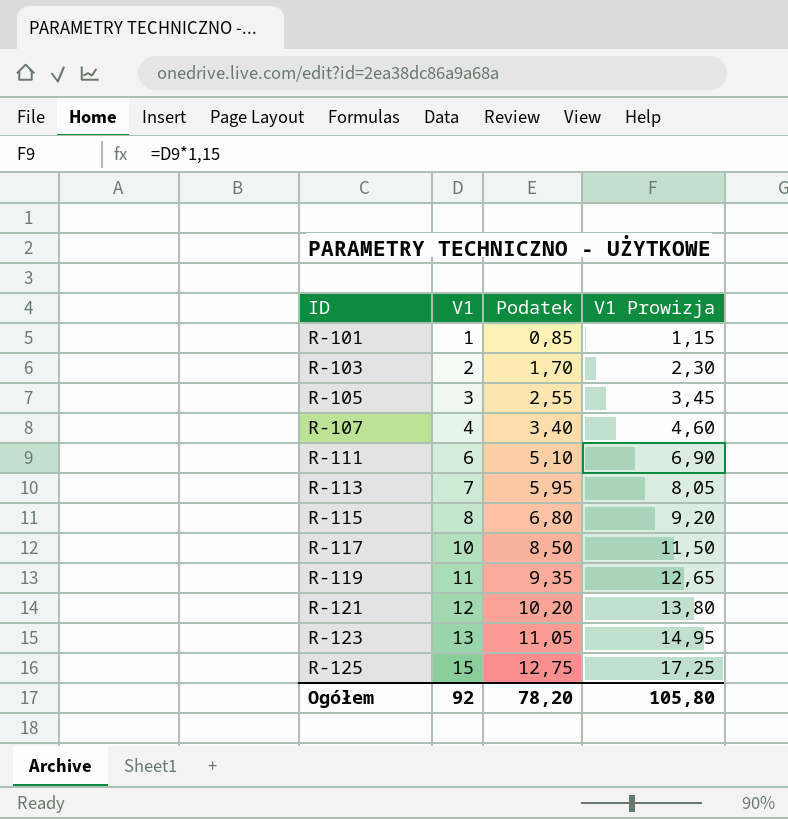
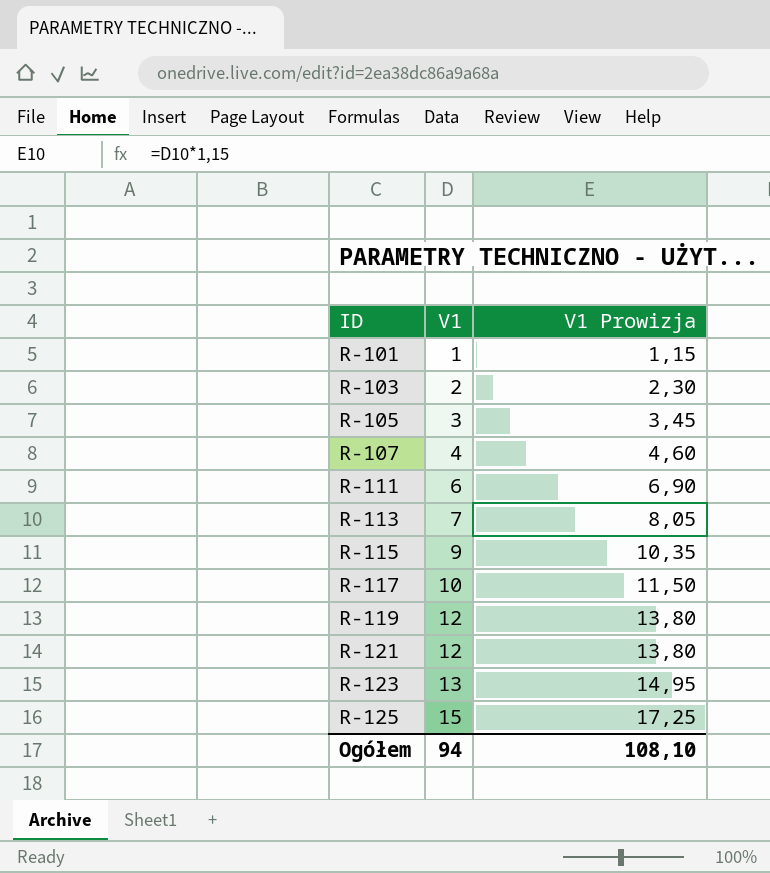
column Podatek | formula: [V1] * 0,85 -> none
R-115 | V1: 8 -> 9
R-115 | V1 Prowizja: 9,20 -> 10,35
R-119 | V1: 11 -> 12
R-119 | V1 Prowizja: 12,65 -> 13,80
Ogółem | V1: 92 -> 94
Ogółem | V1 Prowizja: 105,80 -> 108,10

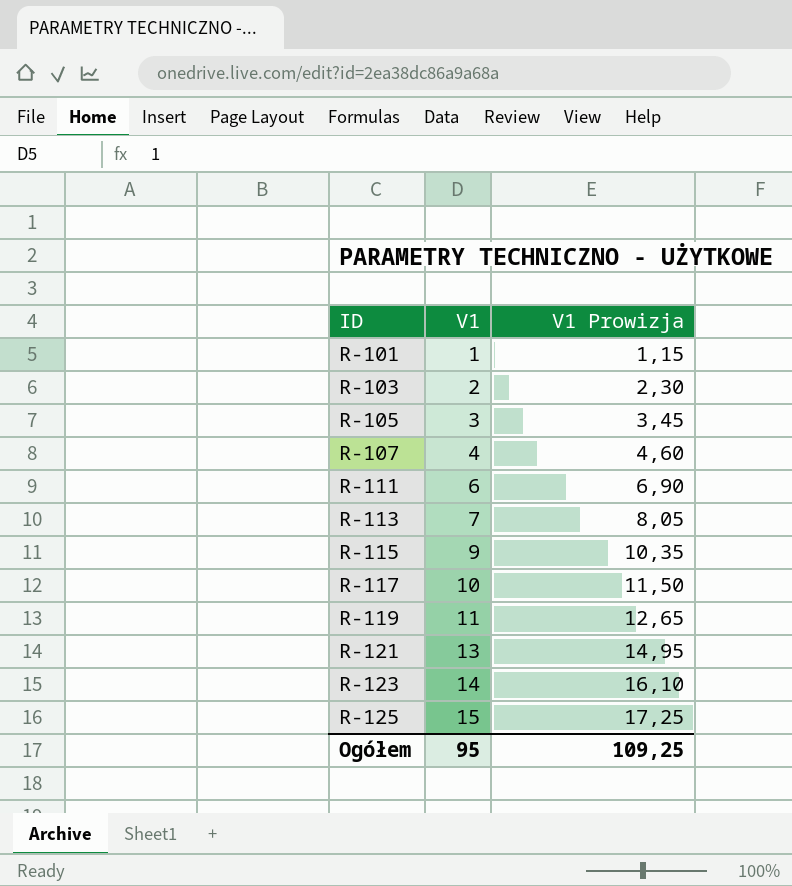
R-119 | V1: 12 -> 11
R-119 | V1 Prowizja: 13,80 -> 12,65
R-121 | V1: 12 -> 13
R-121 | V1 Prowizja: 13,80 -> 14,95
R-123 | V1: 13 -> 14
R-123 | V1 Prowizja: 14,95 -> 16,10
Ogółem | V1: 94 -> 95
Ogółem | V1 Prowizja: 108,10 -> 109,25

